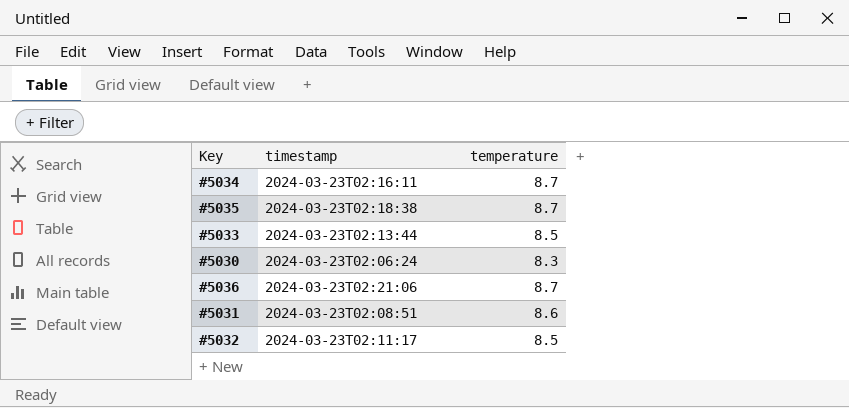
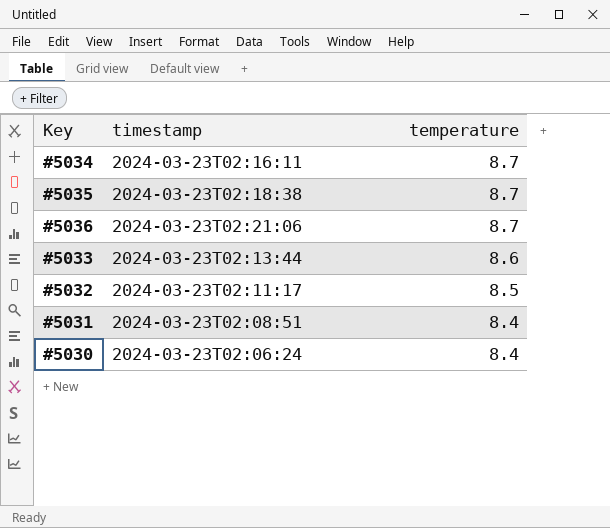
row order: none -> temperature descending
#5033 | temperature: 8.5 -> 8.6
#5031 | temperature: 8.6 -> 8.4
#5030 | temperature: 8.3 -> 8.4

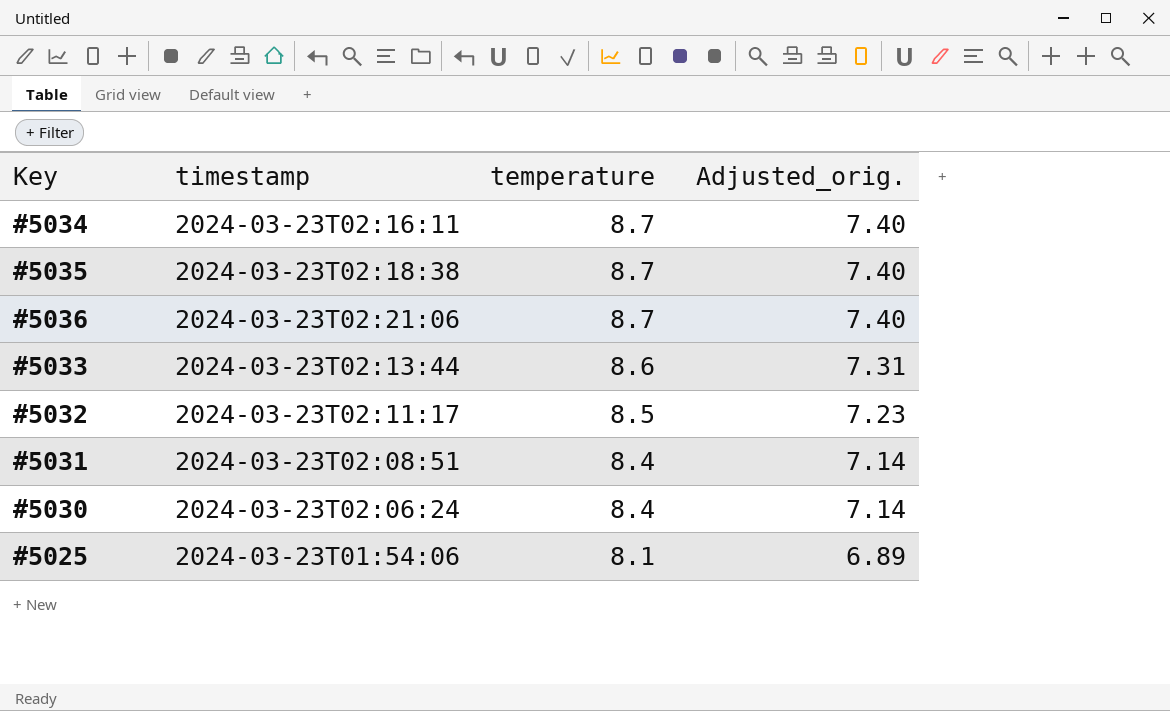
column Adjusted_orig. | formula: none -> [temperature] * 0.85
row #5025: none -> 2024-03-23T01:54:06 | 8.1 | 6.89

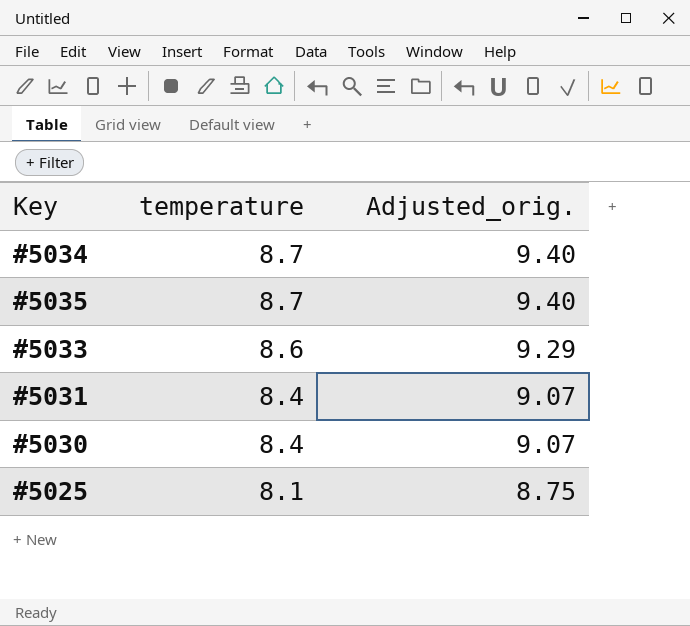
column timestamp | position: 2 -> none
column Adjusted_orig. | formula: [temperature] * 0.85 -> [temperature] * 1.08
row #5036: 2024-03-23T02:21:06 | 8.7 | 7.40 -> none
row #5032: 2024-03-23T02:11:17 | 8.5 | 7.23 -> none

